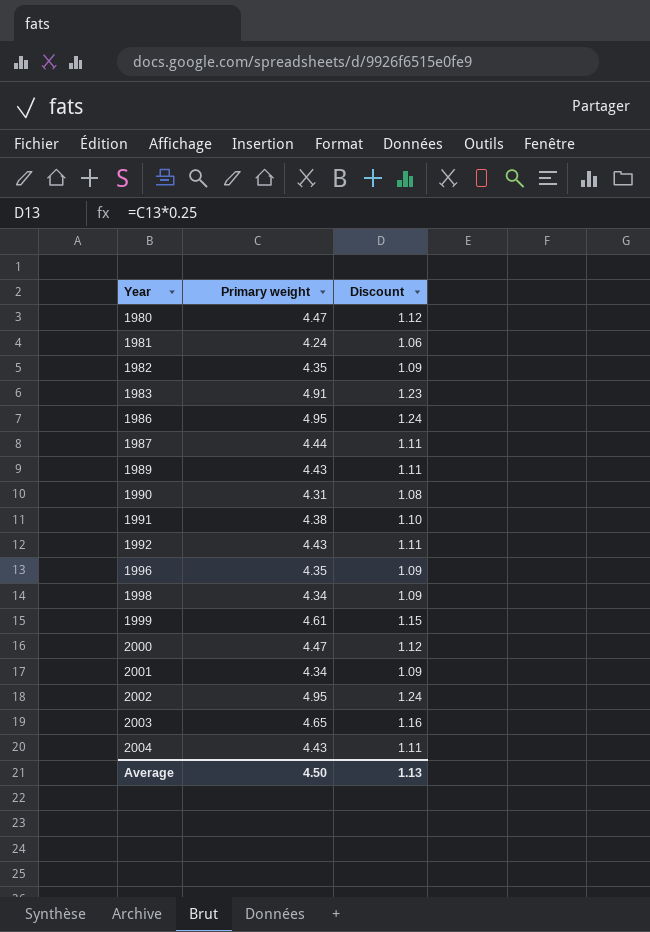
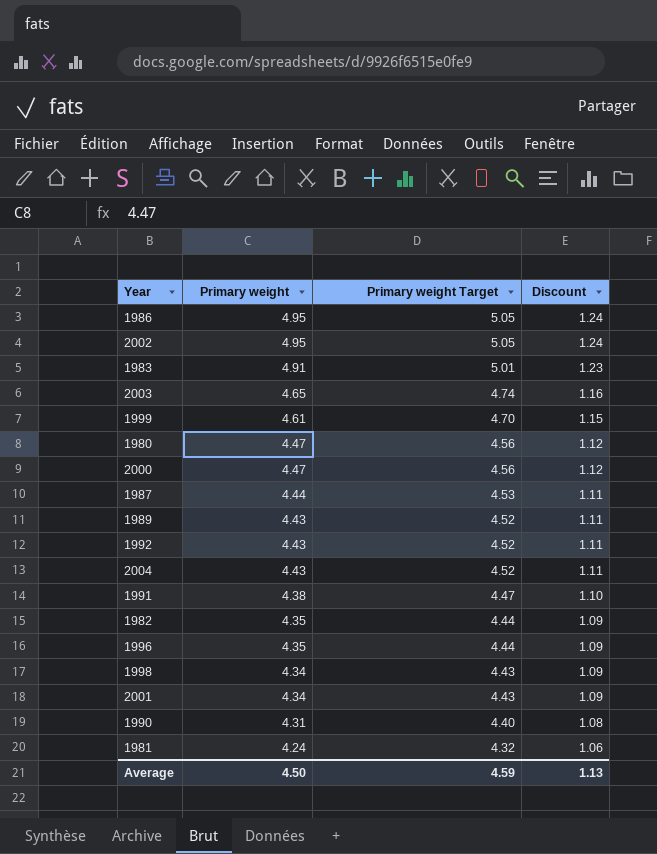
row order: Year ascending -> Primary weight descending
column Primary weight Target | formula: none -> [Primary weight] * 1.02

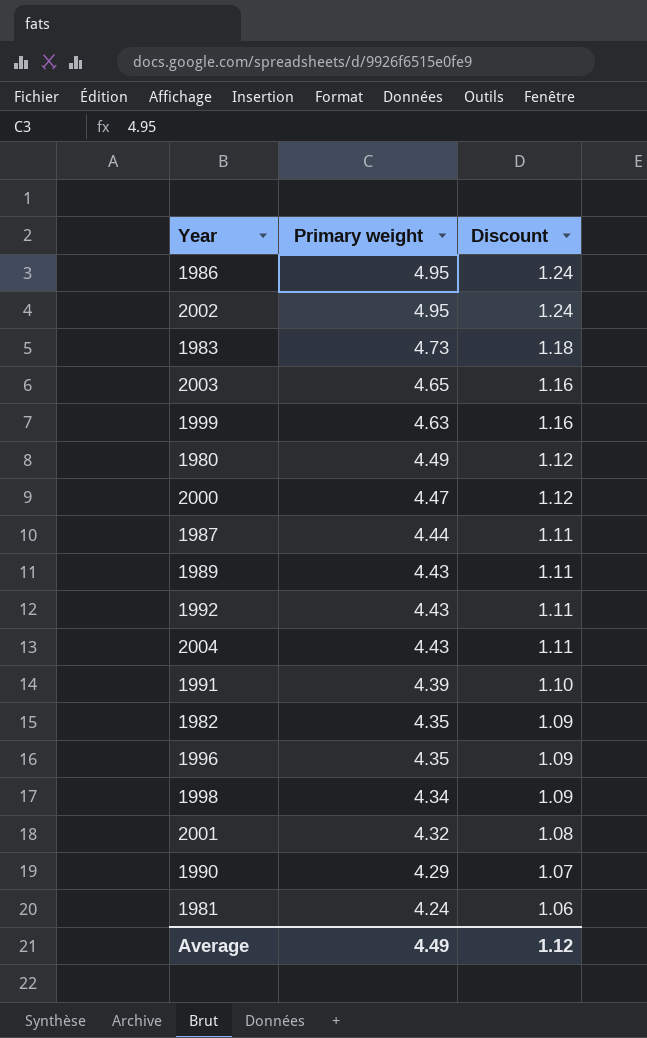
column Primary weight Target | formula: [Primary weight] * 1.02 -> none
1983 | Primary weight: 4.91 -> 4.73
1983 | Discount: 1.23 -> 1.18
1999 | Primary weight: 4.61 -> 4.63
1999 | Discount: 1.15 -> 1.16
1980 | Primary weight: 4.47 -> 4.49
1991 | Primary weight: 4.38 -> 4.39
2001 | Primary weight: 4.34 -> 4.32
2001 | Discount: 1.09 -> 1.08
1990 | Primary weight: 4.31 -> 4.29
1990 | Discount: 1.08 -> 1.07
Average | Primary weight: 4.50 -> 4.49
Average | Discount: 1.13 -> 1.12

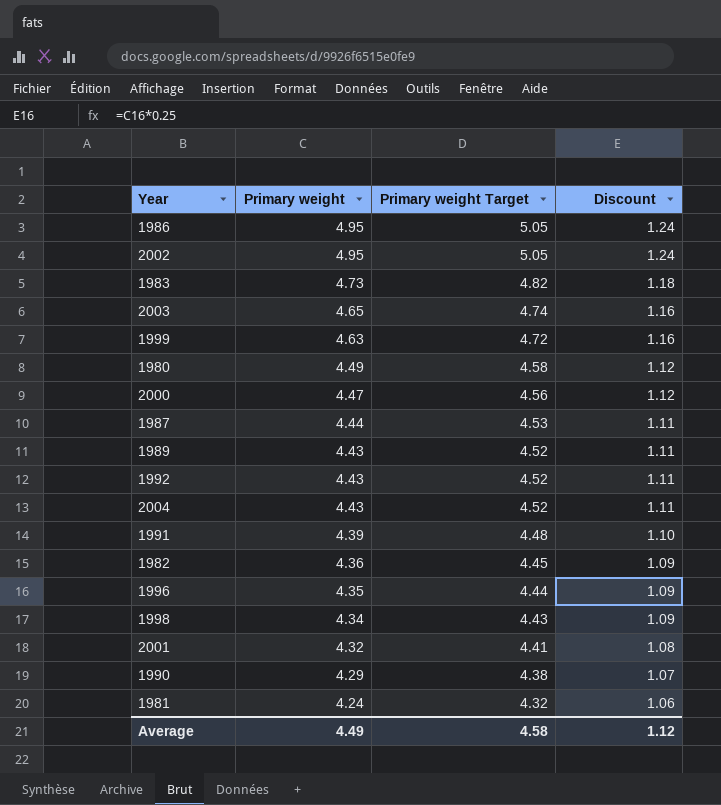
column Primary weight Target | formula: none -> [Primary weight] * 1.02
1982 | Primary weight: 4.35 -> 4.36

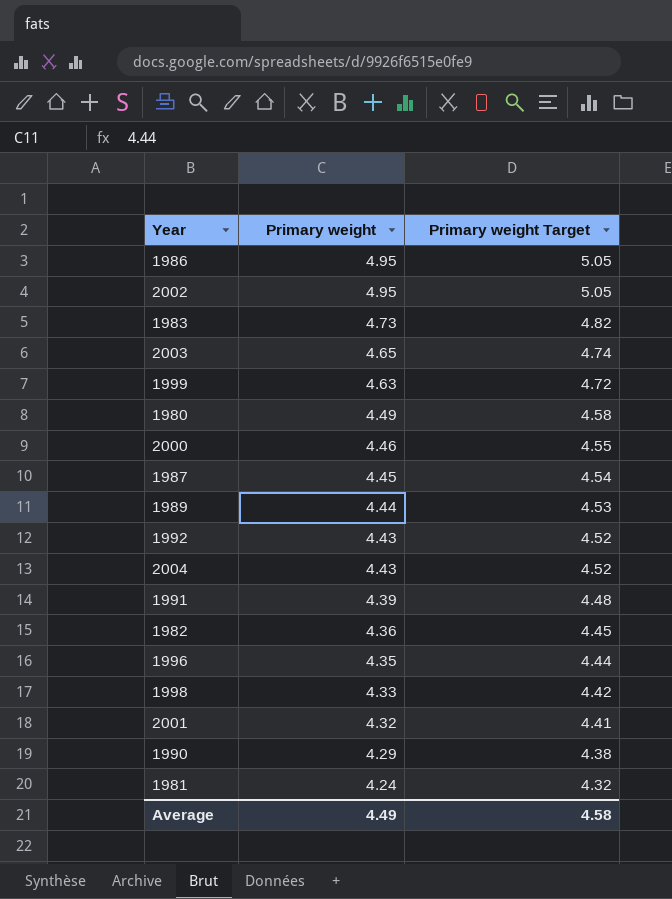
column Discount | formula: [Primary weight] * 0.25 -> none
2000 | Primary weight: 4.47 -> 4.46
2000 | Primary weight Target: 4.56 -> 4.55
1987 | Primary weight: 4.44 -> 4.45
1987 | Primary weight Target: 4.53 -> 4.54
1989 | Primary weight: 4.43 -> 4.44
1989 | Primary weight Target: 4.52 -> 4.53
1998 | Primary weight: 4.34 -> 4.33
1998 | Primary weight Target: 4.43 -> 4.42

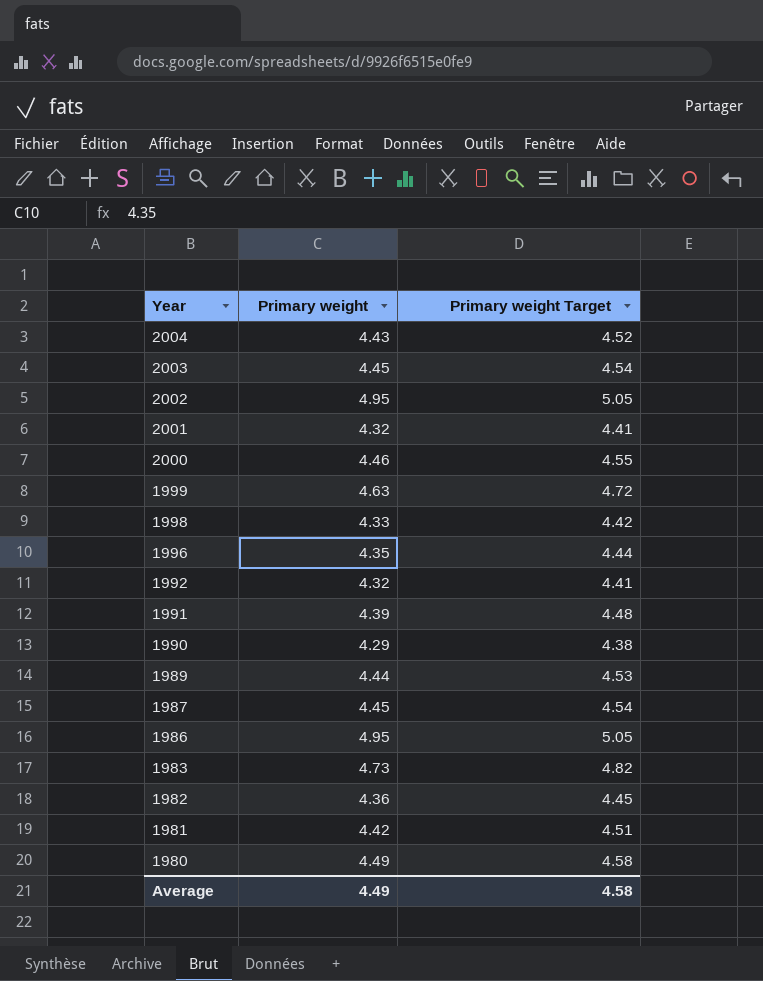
row order: Primary weight descending -> Year descending
2003 | Primary weight: 4.65 -> 4.45
2003 | Primary weight Target: 4.74 -> 4.54
1992 | Primary weight: 4.43 -> 4.32
1992 | Primary weight Target: 4.52 -> 4.41
1981 | Primary weight: 4.24 -> 4.42
1981 | Primary weight Target: 4.32 -> 4.51

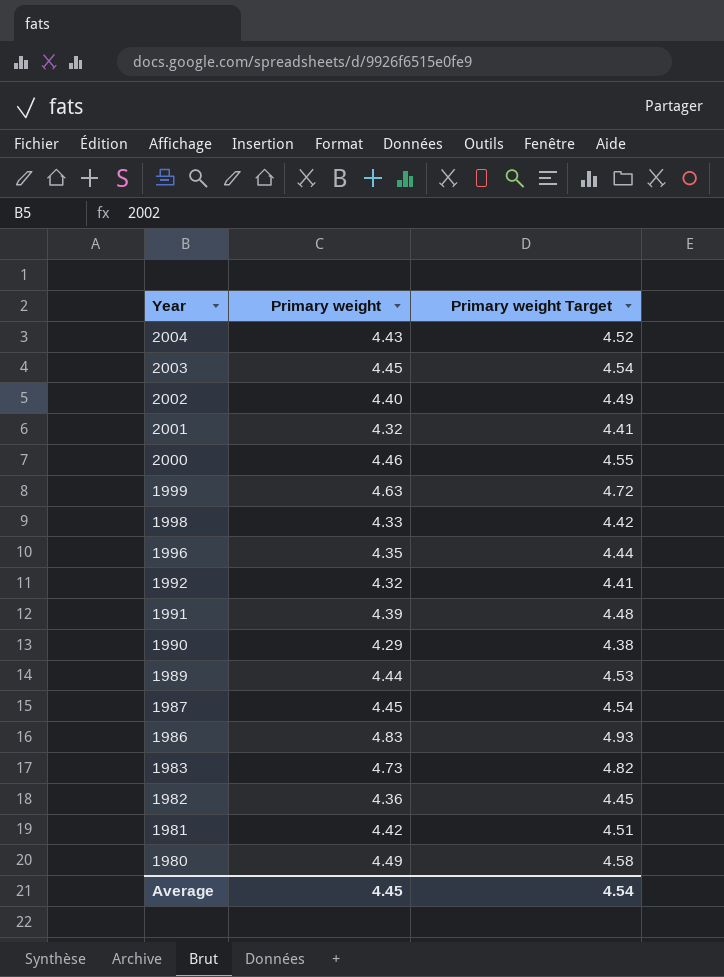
2002 | Primary weight: 4.95 -> 4.40
2002 | Primary weight Target: 5.05 -> 4.49
1986 | Primary weight: 4.95 -> 4.83
1986 | Primary weight Target: 5.05 -> 4.93
Average | Primary weight: 4.49 -> 4.45
Average | Primary weight Target: 4.58 -> 4.54

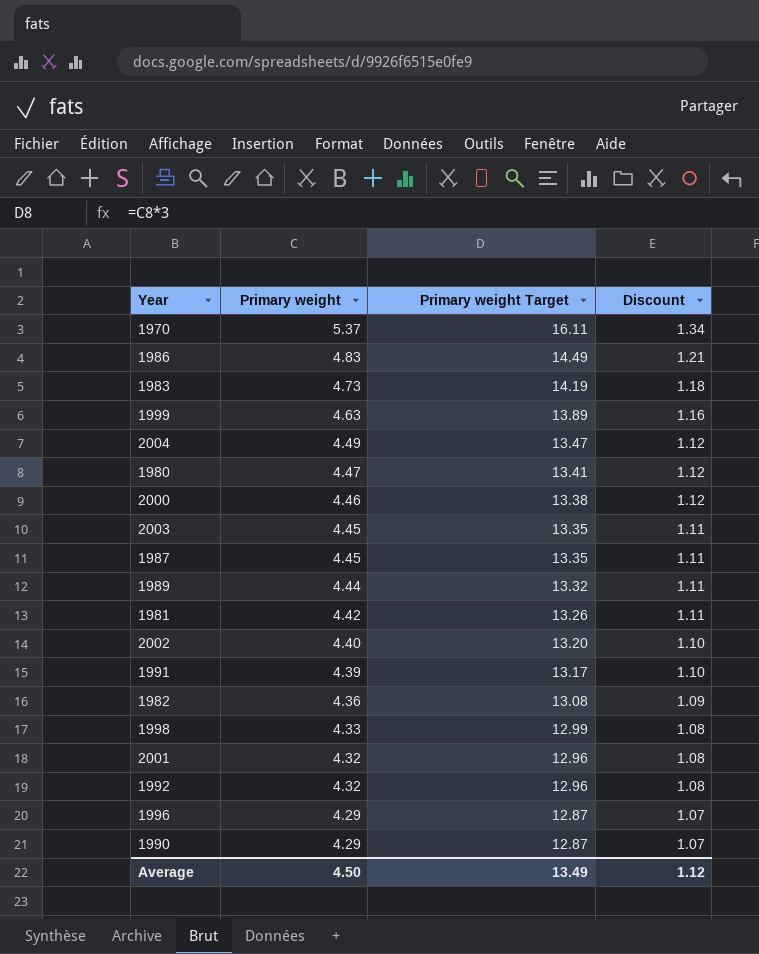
row order: Year descending -> Primary weight descending
column Primary weight Target | formula: [Primary weight] * 1.02 -> [Primary weight] * 3
column Discount | formula: none -> [Primary weight] * 0.25
row 1970: none -> 5.37 | 16.11 | 1.34
2004 | Primary weight: 4.43 -> 4.49
1980 | Primary weight: 4.49 -> 4.47
1996 | Primary weight: 4.35 -> 4.29
Average | Primary weight: 4.45 -> 4.50
Average | Primary weight Target: 4.54 -> 13.49

